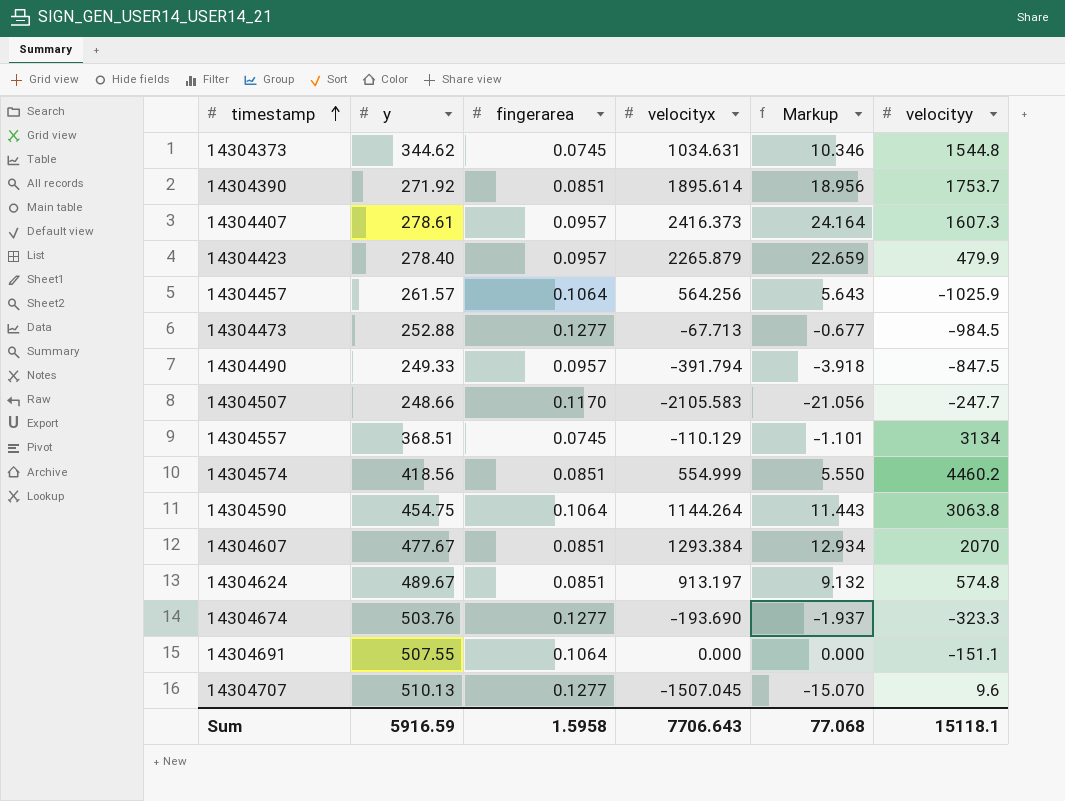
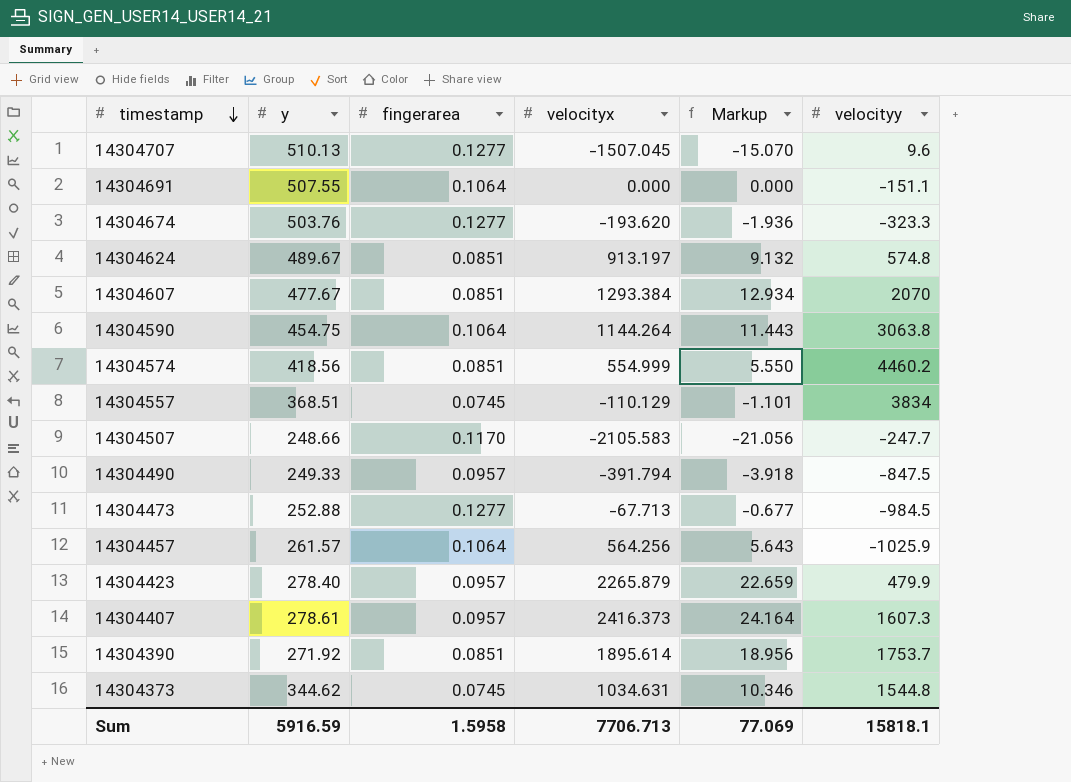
row order: timestamp ascending -> timestamp descending
14304674 | velocityx: -193.690 -> -193.620
14304674 | Markup: -1.937 -> -1.936
14304557 | velocityy: 3134 -> 3834
Sum | velocityx: 7706.643 -> 7706.713
Sum | Markup: 77.068 -> 77.069
Sum | velocityy: 15118.1 -> 15818.1

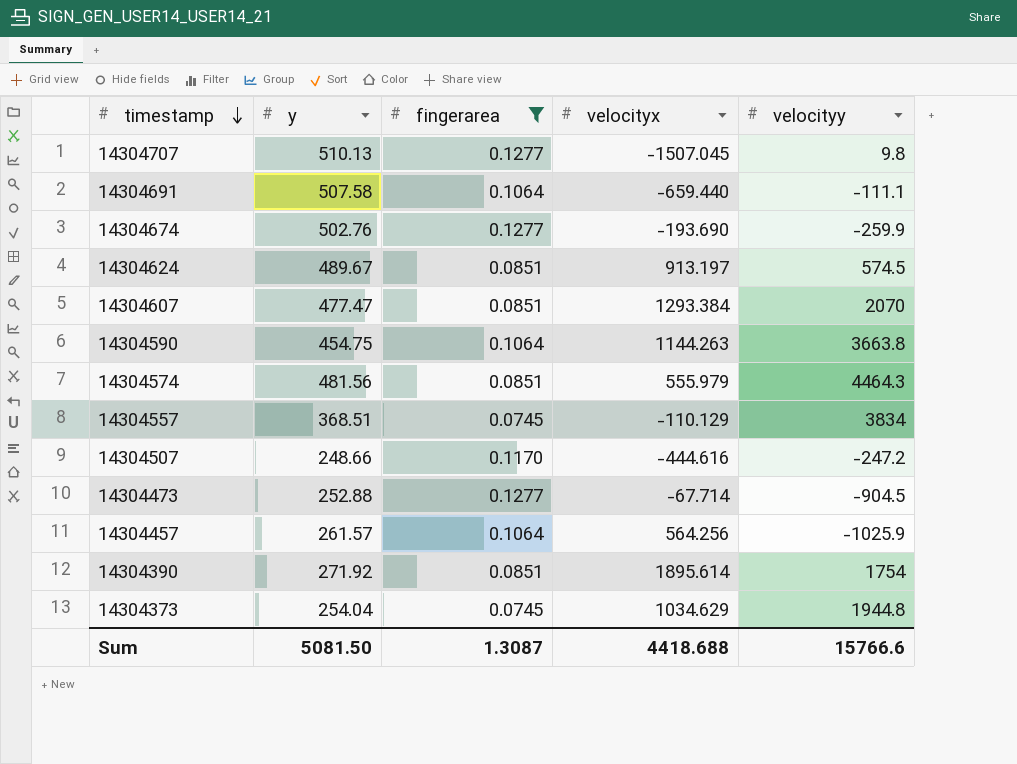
filter: none -> fingerarea != 0.0957
column Markup | formula: [velocityx] * 0.01 -> none
14304707 | velocityy: 9.6 -> 9.8
14304691 | y: 507.55 -> 507.58
14304691 | velocityx: 0.000 -> -659.440
14304691 | velocityy: -151.1 -> -111.1
14304674 | y: 503.76 -> 502.76
14304674 | velocityx: -193.620 -> -193.690
14304674 | velocityy: -323.3 -> -259.9
14304624 | velocityy: 574.8 -> 574.5
14304607 | y: 477.67 -> 477.47
14304590 | velocityx: 1144.264 -> 1144.263
14304590 | velocityy: 3063.8 -> 3663.8
14304574 | y: 418.56 -> 481.56
14304574 | velocityx: 554.999 -> 555.979
14304574 | velocityy: 4460.2 -> 4464.3
14304507 | velocityx: -2105.583 -> -444.616
14304507 | velocityy: -247.7 -> -247.2
14304473 | velocityx: -67.713 -> -67.714
14304473 | velocityy: -984.5 -> -904.5
14304390 | velocityy: 1753.7 -> 1754
14304373 | y: 344.62 -> 254.04
14304373 | velocityx: 1034.631 -> 1034.629
14304373 | velocityy: 1544.8 -> 1944.8
Sum | y: 5916.59 -> 5081.50
Sum | fingerarea: 1.5958 -> 1.3087
Sum | velocityx: 7706.713 -> 4418.688
Sum | velocityy: 15818.1 -> 15766.6

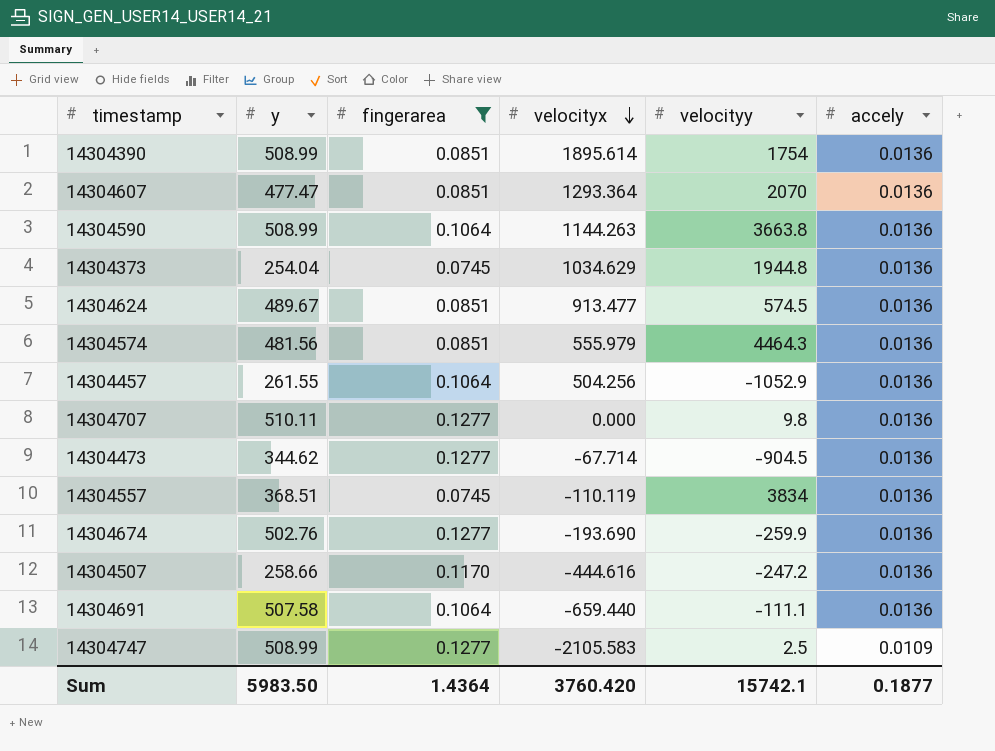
row order: timestamp descending -> velocityx descending
column accely | position: none -> 6
14304390 | y: 271.92 -> 508.99
14304607 | velocityx: 1293.384 -> 1293.364
14304590 | y: 454.75 -> 508.99
14304624 | velocityx: 913.197 -> 913.477
14304457 | y: 261.57 -> 261.55
14304457 | velocityx: 564.256 -> 504.256
14304457 | velocityy: -1025.9 -> -1052.9
14304707 | y: 510.13 -> 510.11
14304707 | velocityx: -1507.045 -> 0.000
14304473 | y: 252.88 -> 344.62
14304557 | velocityx: -110.129 -> -110.119
14304507 | y: 248.66 -> 258.66
row 14304747: none -> 508.99 | 0.1277 | -2105.583 | 2.5 | 0.0109
Sum | y: 5081.50 -> 5983.50
Sum | fingerarea: 1.3087 -> 1.4364
Sum | velocityx: 4418.688 -> 3760.420
Sum | velocityy: 15766.6 -> 15742.1

